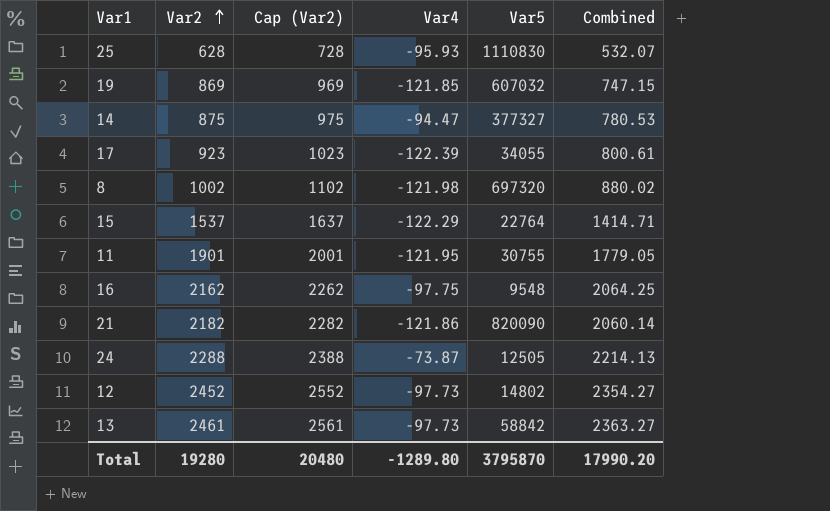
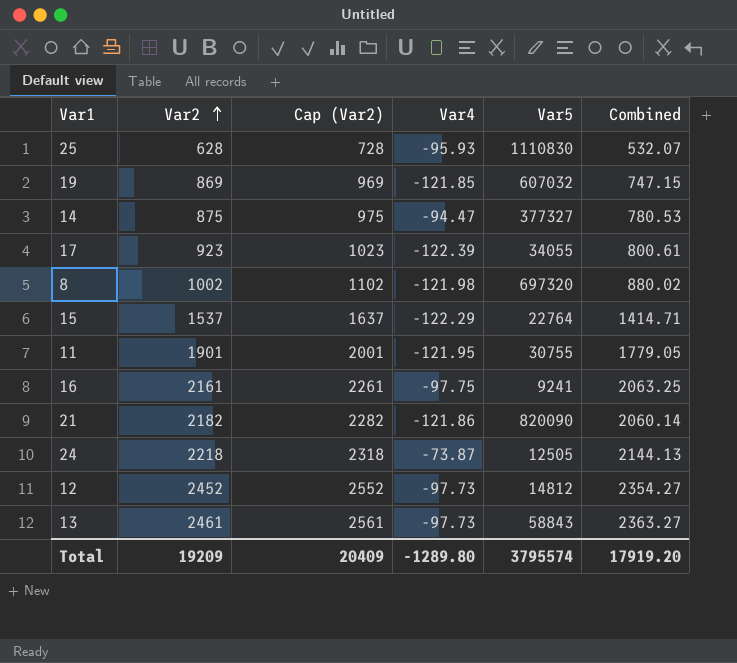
16 | Var2: 2162 -> 2161
16 | Cap (Var2): 2262 -> 2261
16 | Var5: 9548 -> 9241
16 | Combined: 2064.25 -> 2063.25
24 | Var2: 2288 -> 2218
24 | Cap (Var2): 2388 -> 2318
24 | Combined: 2214.13 -> 2144.13
12 | Var5: 14802 -> 14812
13 | Var5: 58842 -> 58843
Total | Var2: 19280 -> 19209
Total | Cap (Var2): 20480 -> 20409
Total | Var5: 3795870 -> 3795574
Total | Combined: 17990.20 -> 17919.20

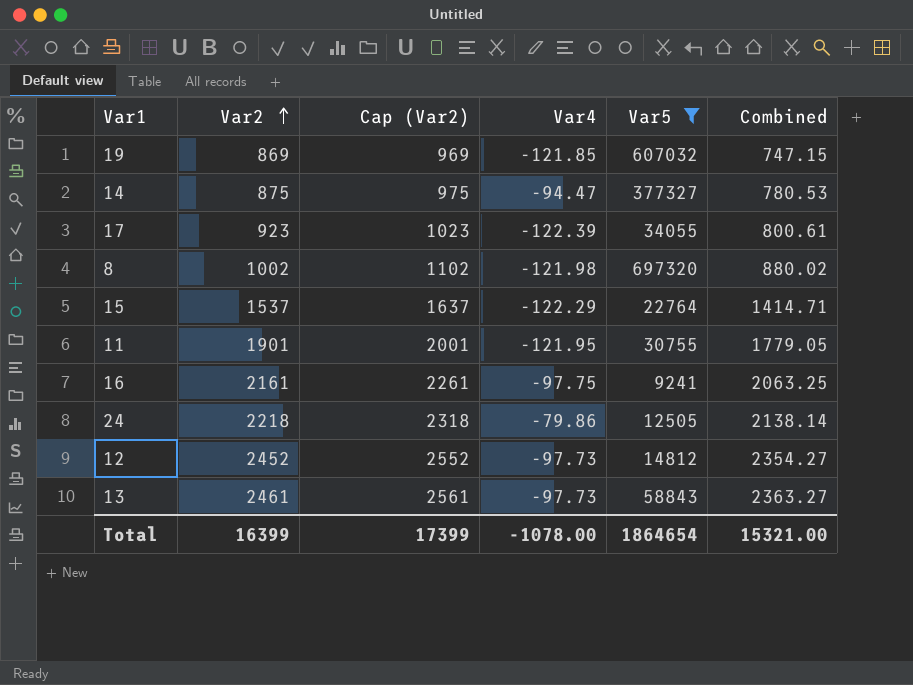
filter: none -> Var5 <= 697320
24 | Var4: -73.87 -> -79.86
24 | Combined: 2144.13 -> 2138.14
Total | Var2: 19209 -> 16399
Total | Cap (Var2): 20409 -> 17399
Total | Var4: -1289.80 -> -1078.00
Total | Var5: 3795574 -> 1864654
Total | Combined: 17919.20 -> 15321.00

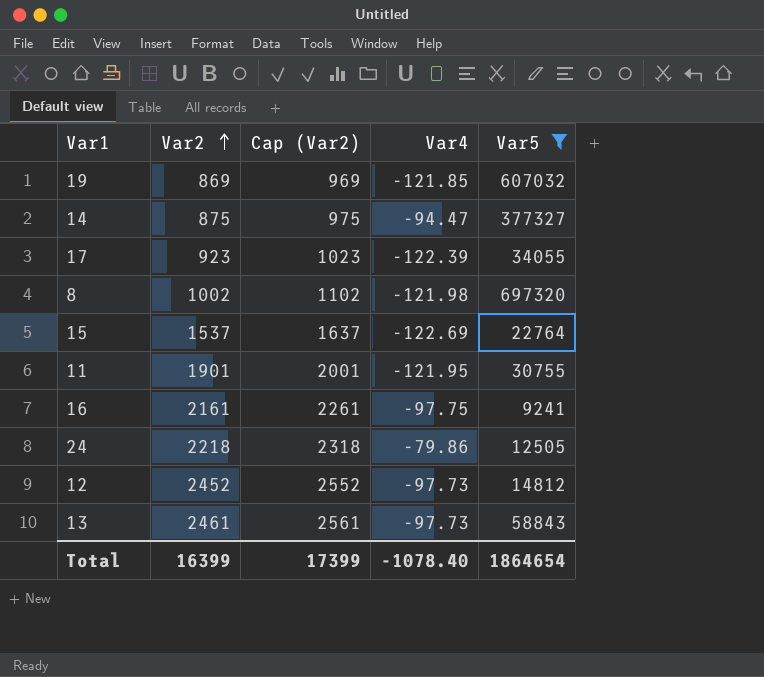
column Combined | formula: [Var2] + [Var4] -> none
15 | Var4: -122.29 -> -122.69
Total | Var4: -1078.00 -> -1078.40

